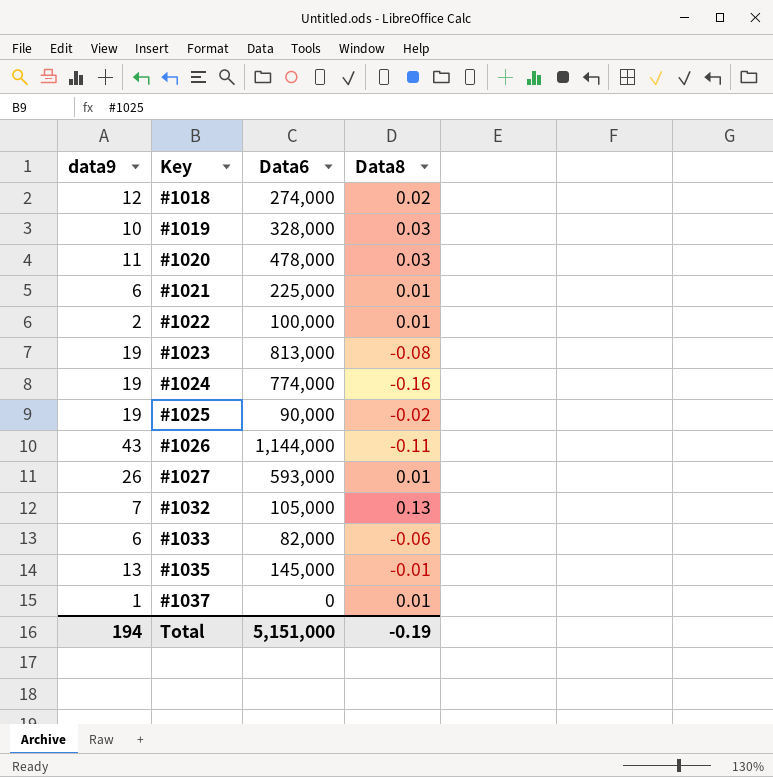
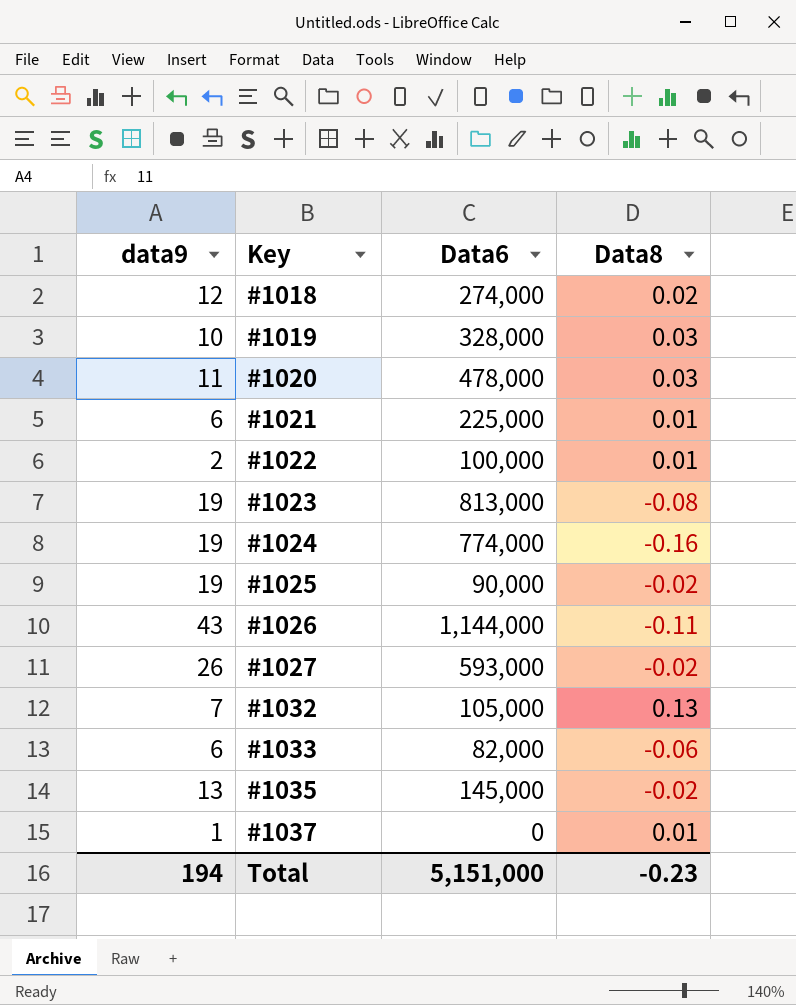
#1027 | Data8: 0.01 -> -0.02
#1035 | Data8: -0.01 -> -0.02
Total | Data8: -0.19 -> -0.23

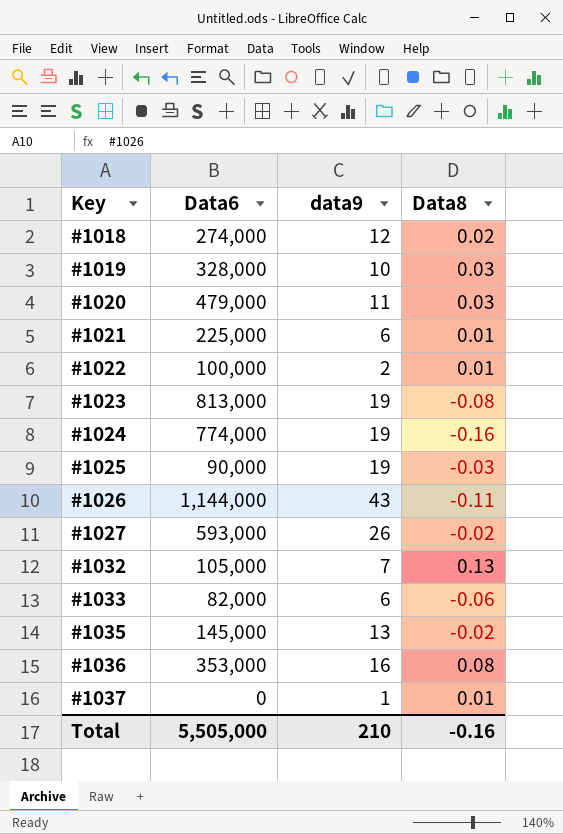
column data9 | position: 1 -> 3
#1020 | Data6: 478,000 -> 479,000
#1025 | Data8: -0.02 -> -0.03
row #1036: none -> 353,000 | 16 | 0.08
Total | Data6: 5,151,000 -> 5,505,000
Total | data9: 194 -> 210
Total | Data8: -0.23 -> -0.16

